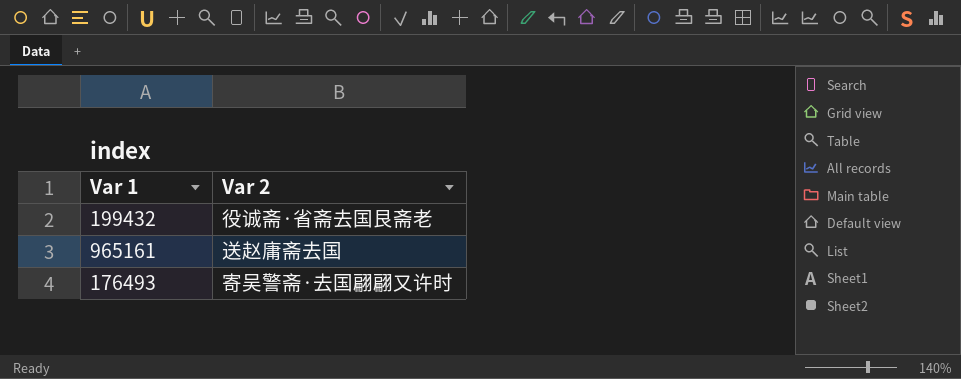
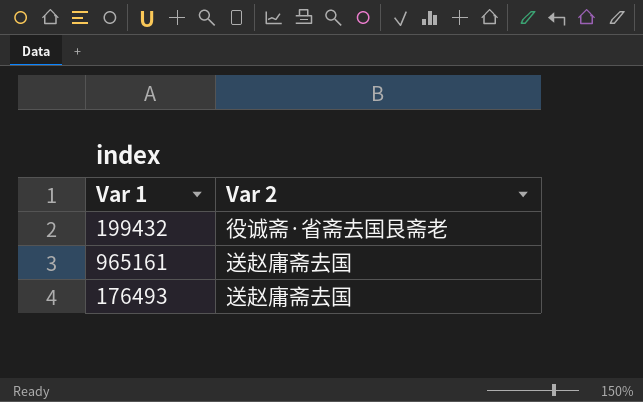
176493 | Var 2: 寄吴警斋·去国翩翩又许时 -> 送赵庸斋去国

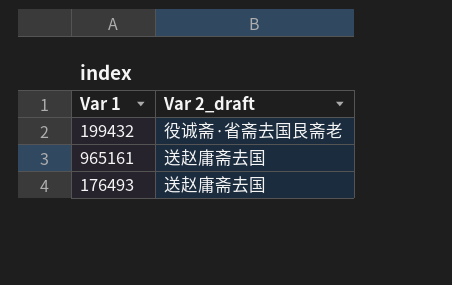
column name: Var 2 -> Var 2_draft

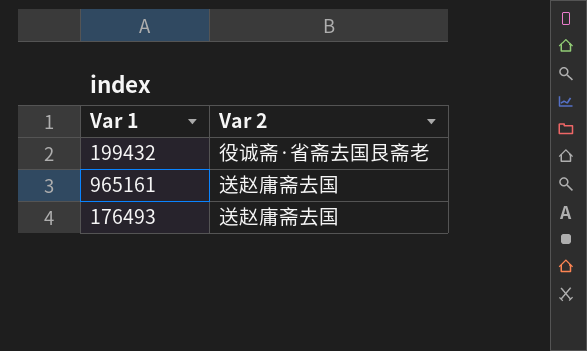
column name: Var 2_draft -> Var 2

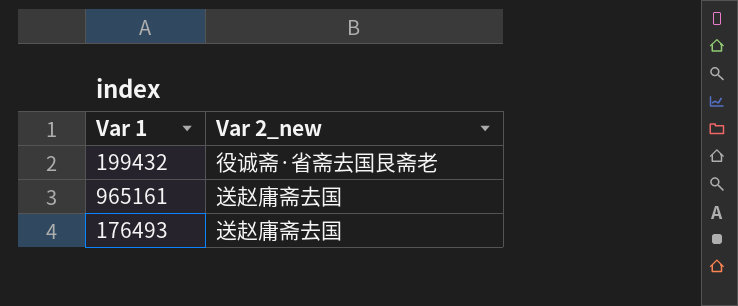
column name: Var 2 -> Var 2_new

